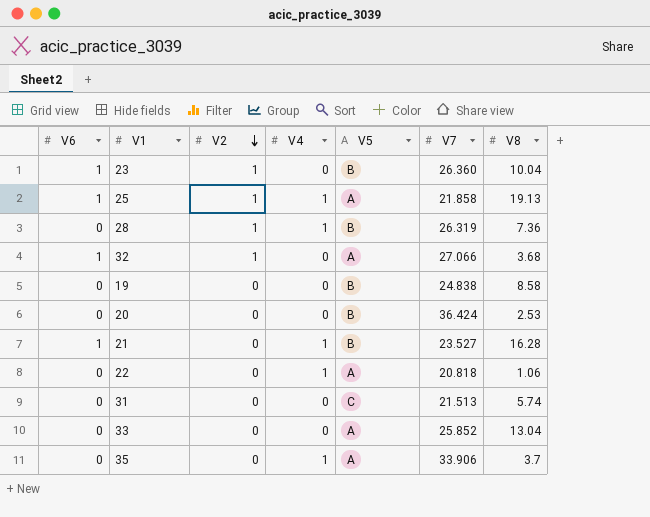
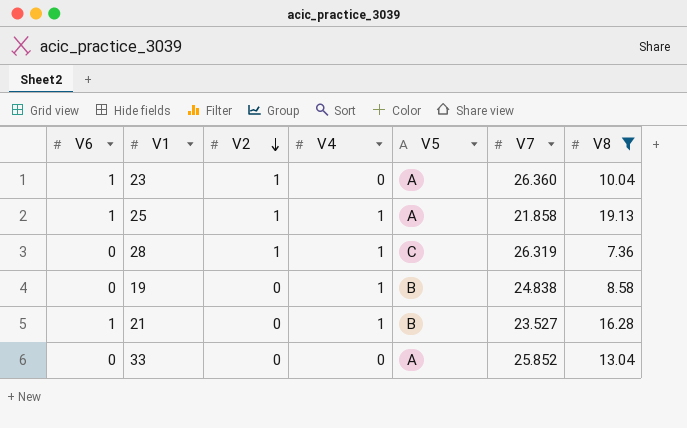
filter: none -> V8 >= 7.36
23 | V5: B -> A
28 | V5: B -> C
19 | V4: 0 -> 1

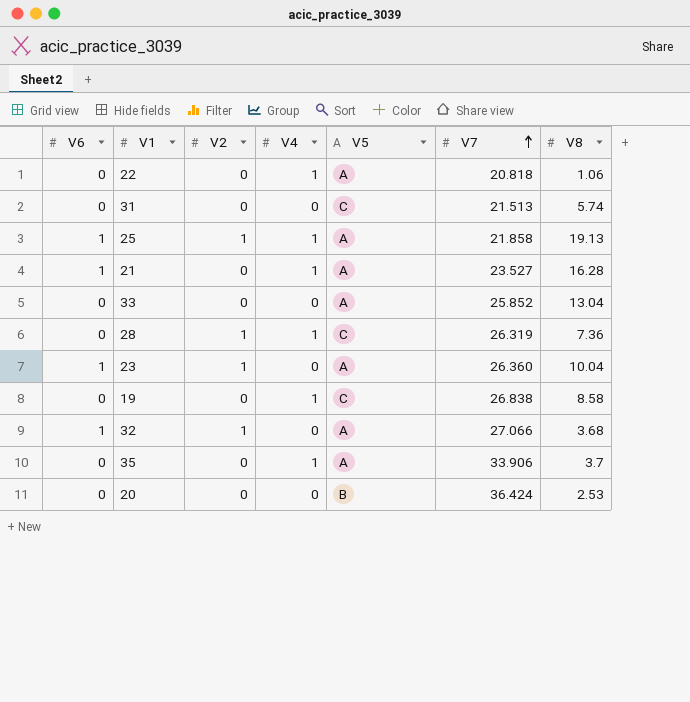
filter: V8 >= 7.36 -> none
row order: V2 descending -> V7 ascending
21 | V5: B -> A
19 | V5: B -> C
19 | V7: 24.838 -> 26.838

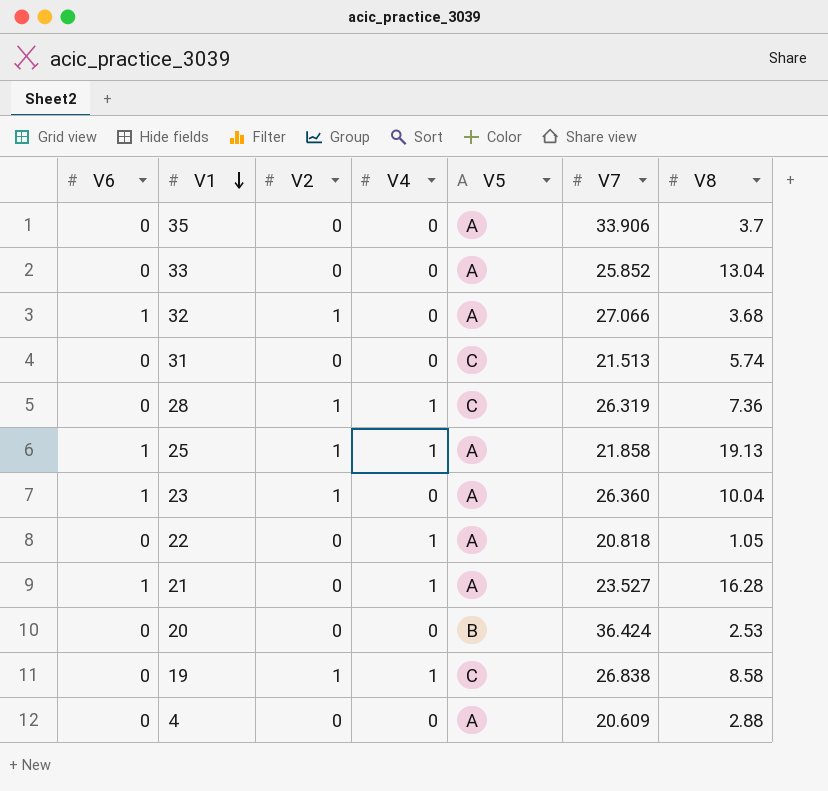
row order: V7 ascending -> V1 descending
35 | V4: 1 -> 0
22 | V8: 1.06 -> 1.05
19 | V2: 0 -> 1
row 4: none -> 0 | 0 | 0 | A | 20.609 | 2.88

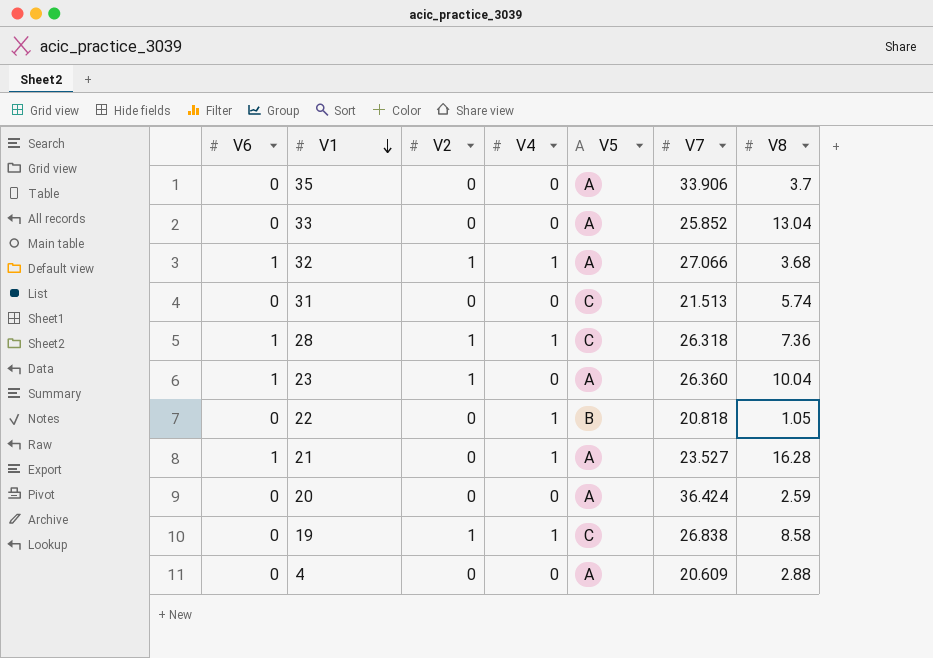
row 25: 1 | 1 | 1 | A | 21.858 | 19.13 -> none
32 | V4: 0 -> 1
28 | V6: 0 -> 1
28 | V7: 26.319 -> 26.318
22 | V5: A -> B
20 | V5: B -> A
20 | V8: 2.53 -> 2.59

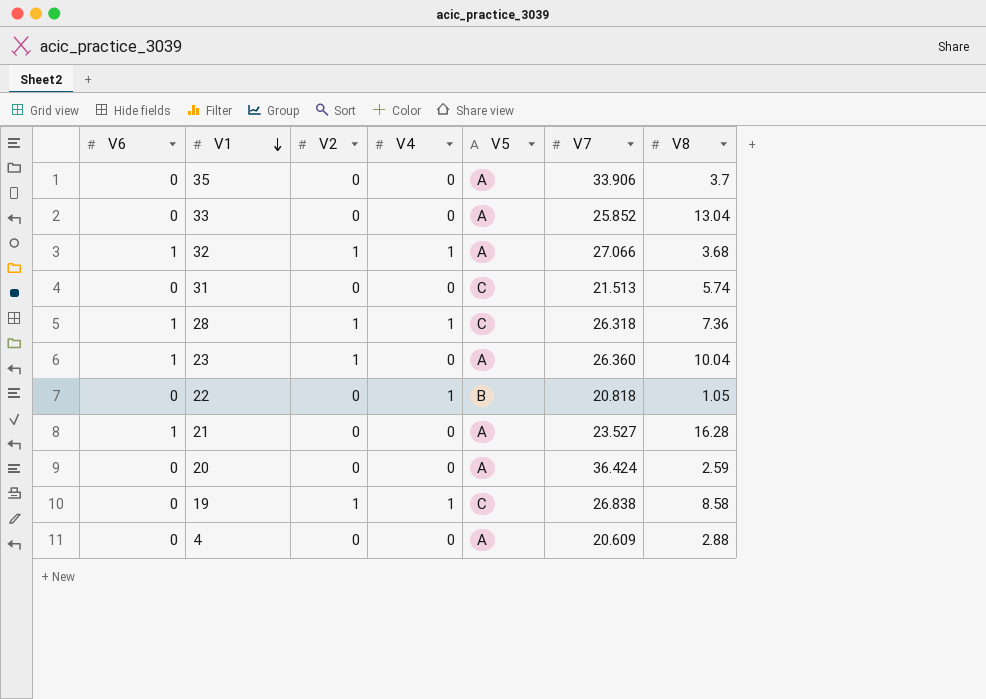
21 | V4: 1 -> 0

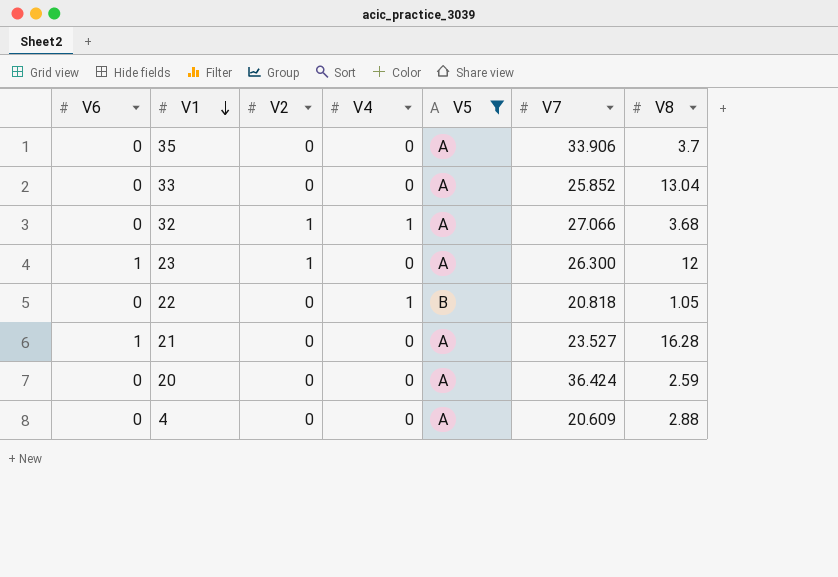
filter: none -> V5 != C
32 | V6: 1 -> 0
23 | V7: 26.360 -> 26.300
23 | V8: 10.04 -> 12

